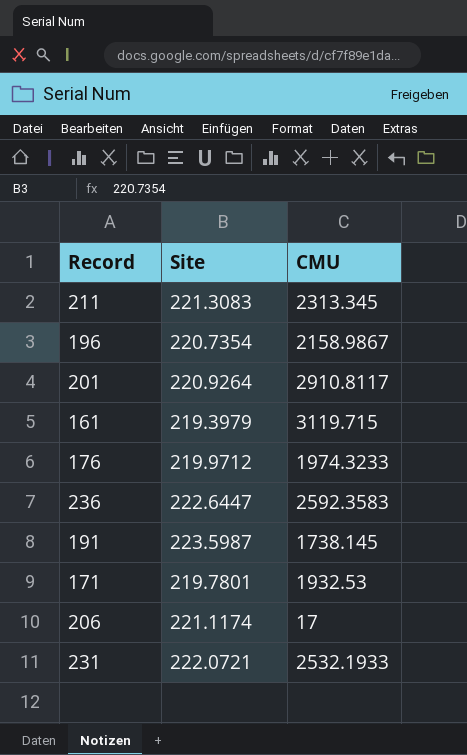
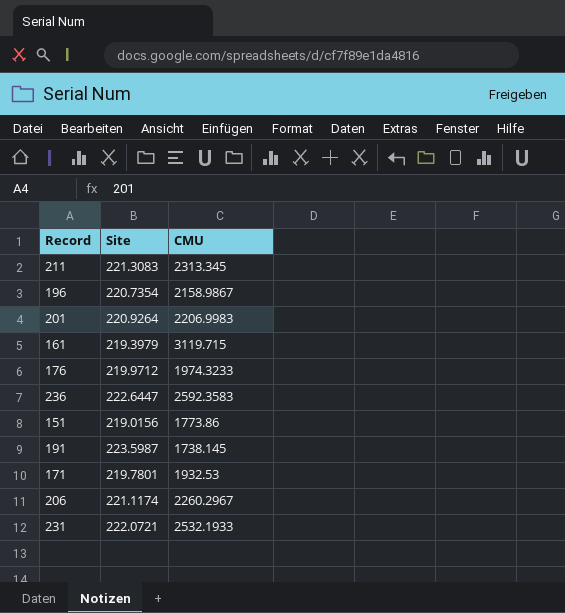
201 | CMU: 2910.8117 -> 2206.9983
row 151: none -> 219.0156 | 1773.86
206 | CMU: 17 -> 2260.2967

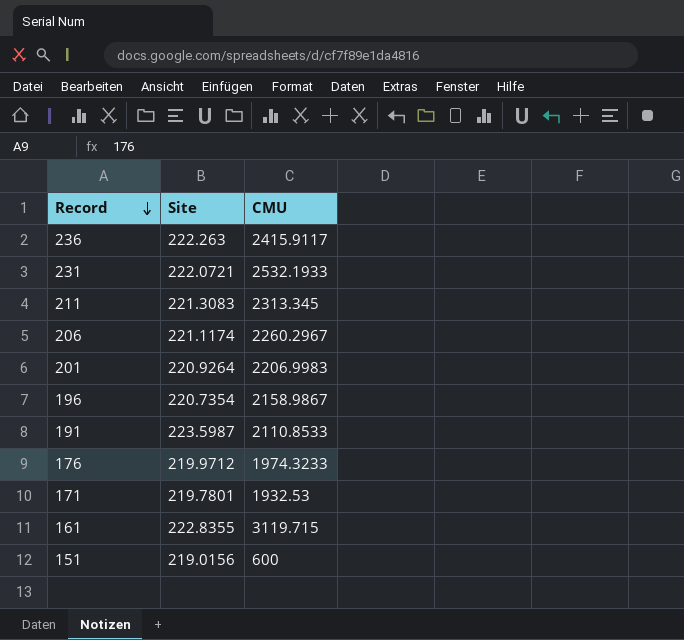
row order: none -> Record descending
236 | Site: 222.6447 -> 222.263
236 | CMU: 2592.3583 -> 2415.9117
191 | CMU: 1738.145 -> 2110.8533
161 | Site: 219.3979 -> 222.8355
151 | CMU: 1773.86 -> 600

